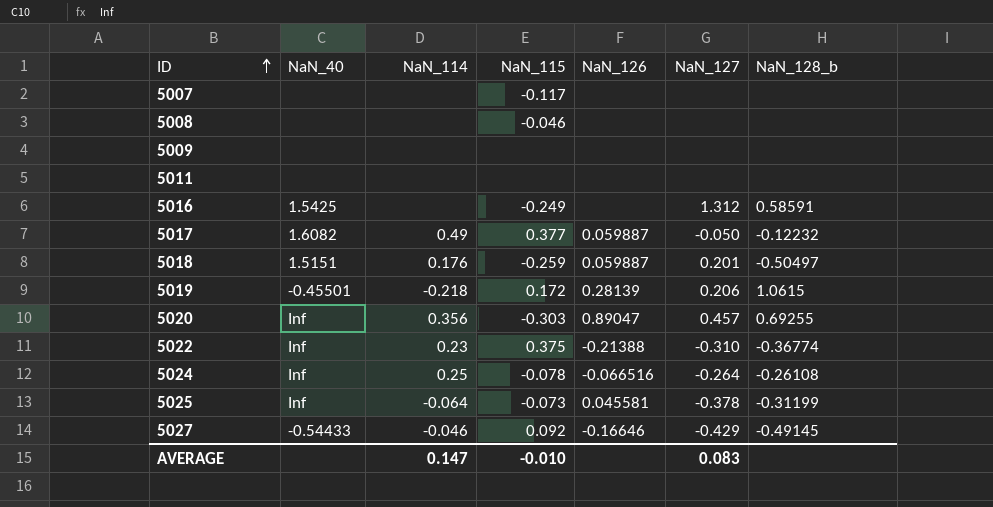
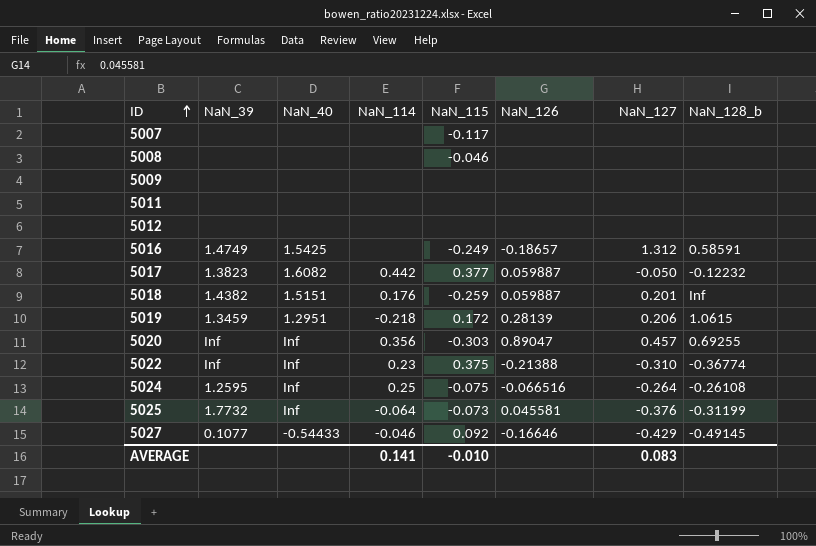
column NaN_39 | position: none -> 2
row 5012: none -> none | none | none | none | none | none | none
5016 | NaN_126: none -> -0.18657
5017 | NaN_114: 0.49 -> 0.442
5018 | NaN_128_b: -0.50497 -> Inf
5019 | NaN_40: -0.45501 -> 1.2951
5024 | NaN_115: -0.078 -> -0.075
5025 | NaN_127: -0.378 -> -0.376
AVERAGE | NaN_114: 0.147 -> 0.141

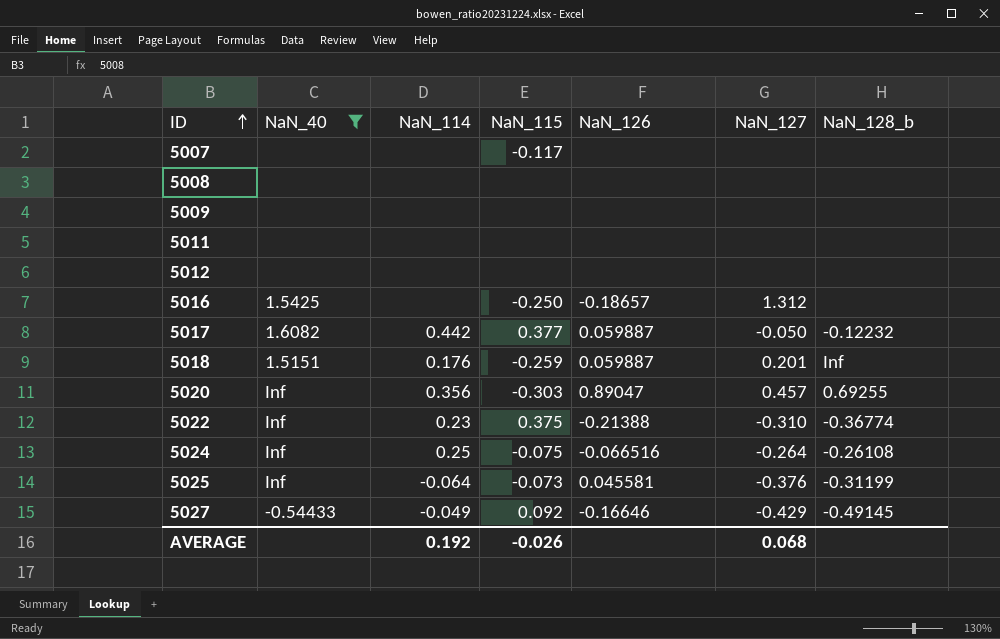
filter: none -> NaN_40 != 1.2951
column NaN_39 | position: 2 -> none
5008 | NaN_115: -0.046 -> none
5016 | NaN_115: -0.249 -> -0.250
5016 | NaN_128_b: 0.58591 -> none
5027 | NaN_114: -0.046 -> -0.049
AVERAGE | NaN_114: 0.141 -> 0.192
AVERAGE | NaN_115: -0.010 -> -0.026
AVERAGE | NaN_127: 0.083 -> 0.068

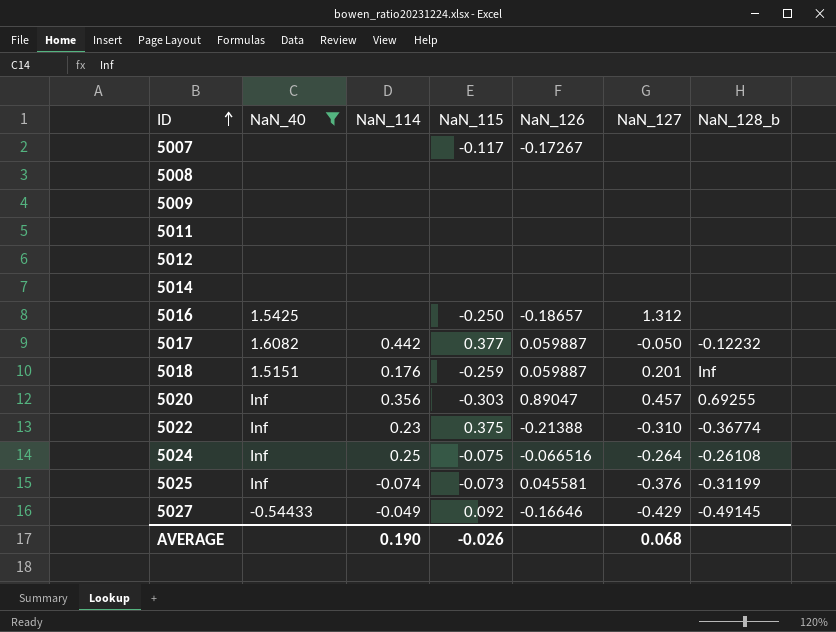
5007 | NaN_126: none -> -0.17267
row 5014: none -> none | none | none | none | none | none
5025 | NaN_114: -0.064 -> -0.074
AVERAGE | NaN_114: 0.192 -> 0.190

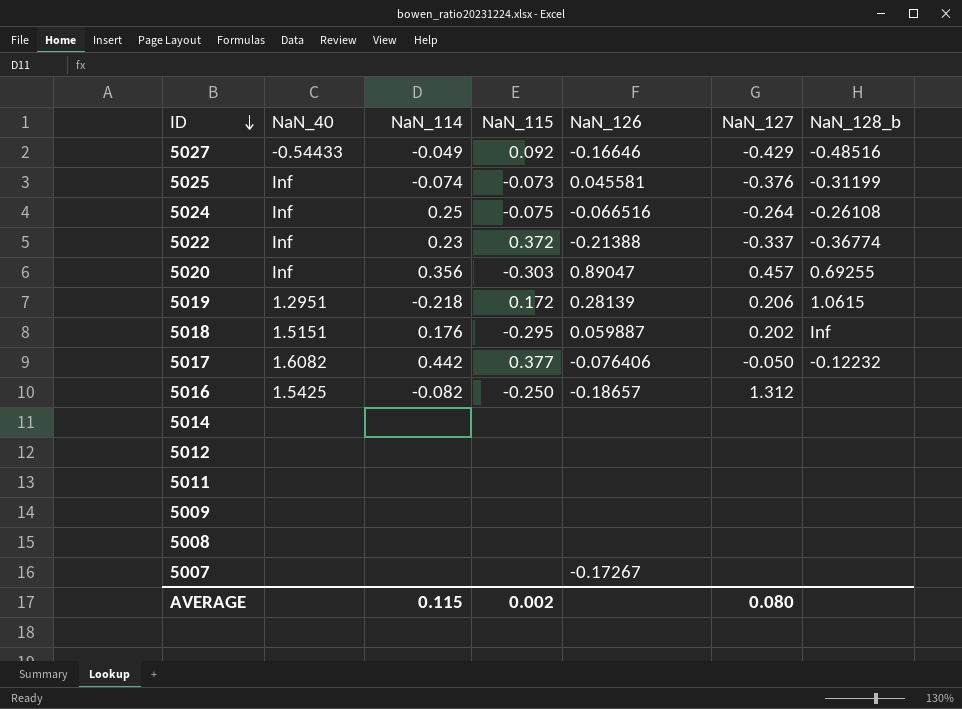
filter: NaN_40 != 1.2951 -> none
row order: ID ascending -> ID descending
5027 | NaN_128_b: -0.49145 -> -0.48516
5022 | NaN_115: 0.375 -> 0.372
5022 | NaN_127: -0.310 -> -0.337
5018 | NaN_115: -0.259 -> -0.295
5018 | NaN_127: 0.201 -> 0.202
5017 | NaN_126: 0.059887 -> -0.076406
5016 | NaN_114: none -> -0.082
5007 | NaN_115: -0.117 -> none
AVERAGE | NaN_114: 0.190 -> 0.115
AVERAGE | NaN_115: -0.026 -> 0.002
AVERAGE | NaN_127: 0.068 -> 0.080

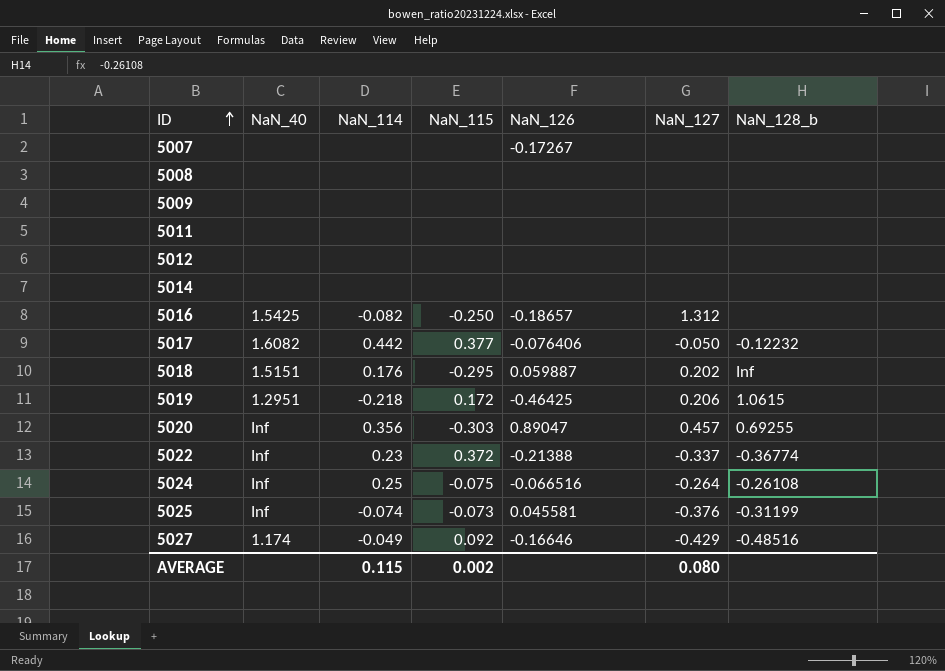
row order: ID descending -> ID ascending
5019 | NaN_126: 0.28139 -> -0.46425
5027 | NaN_40: -0.54433 -> 1.174

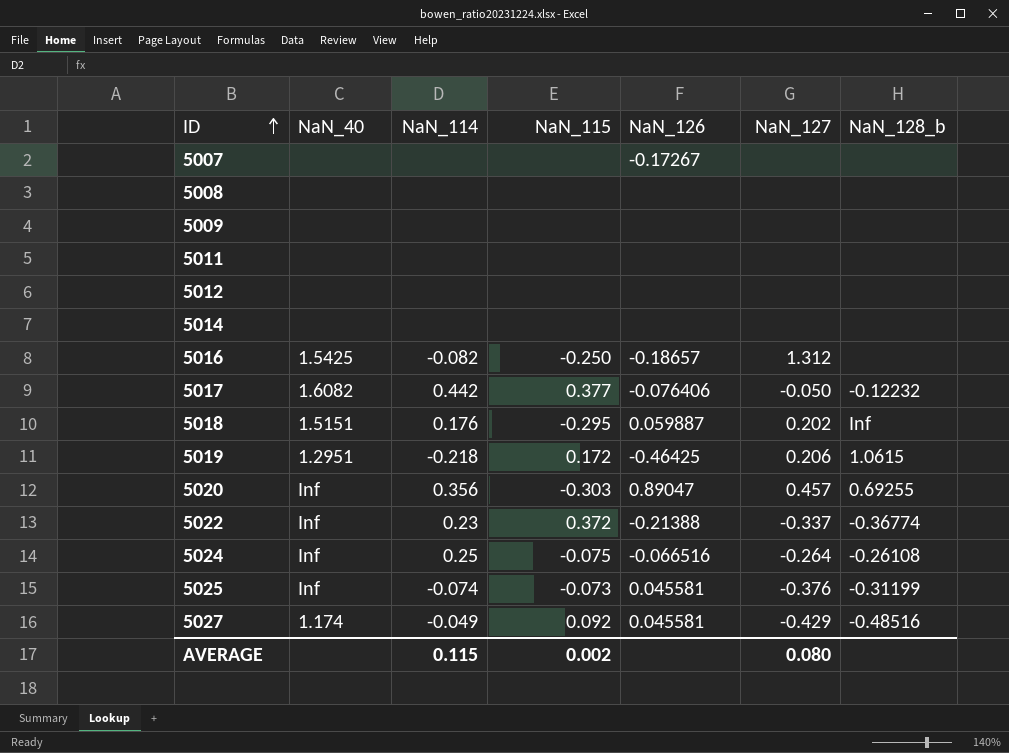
5027 | NaN_126: -0.16646 -> 0.045581

